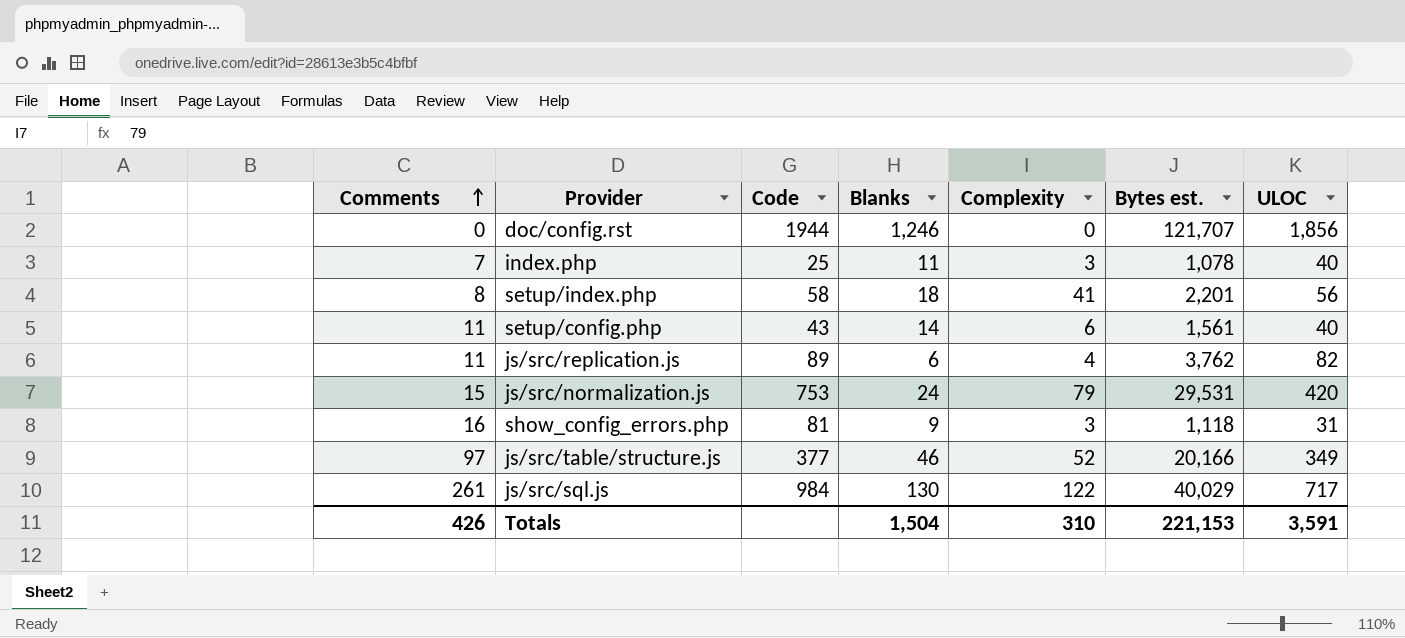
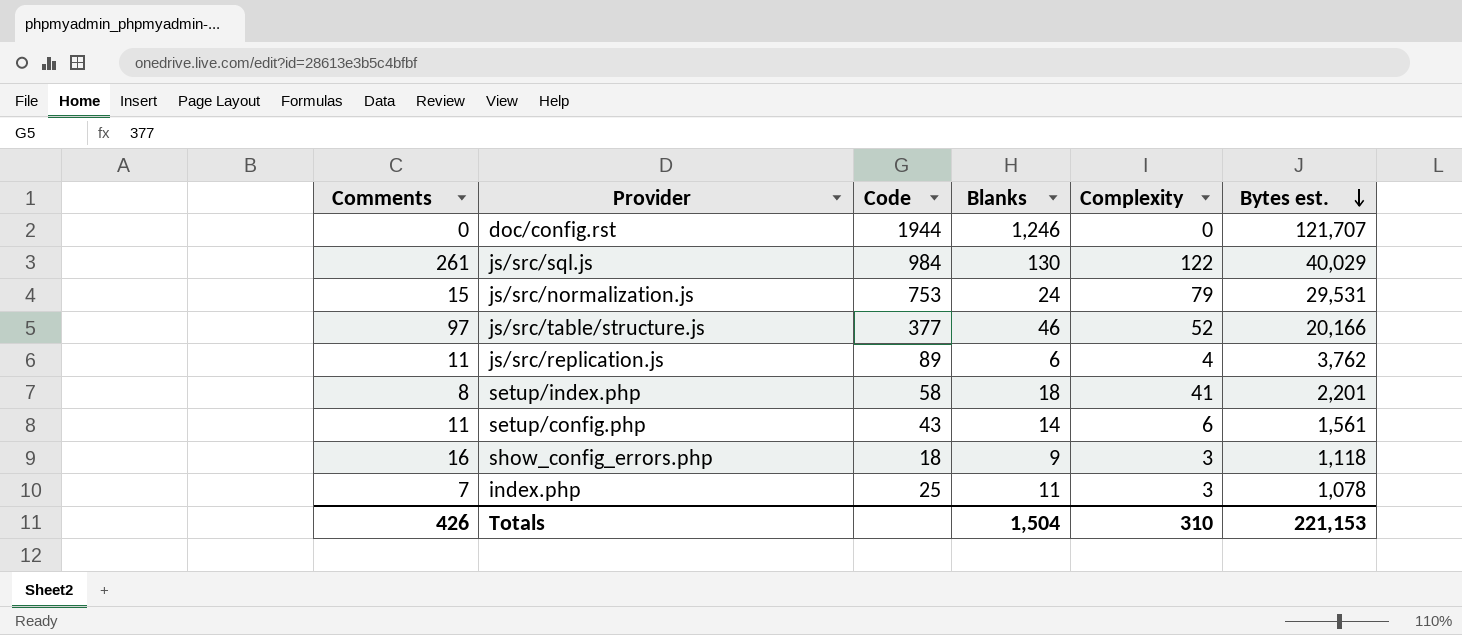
row order: Comments ascending -> Bytes est. descending
column ULOC | position: 7 -> none
show_config_errors.php | Code: 81 -> 18

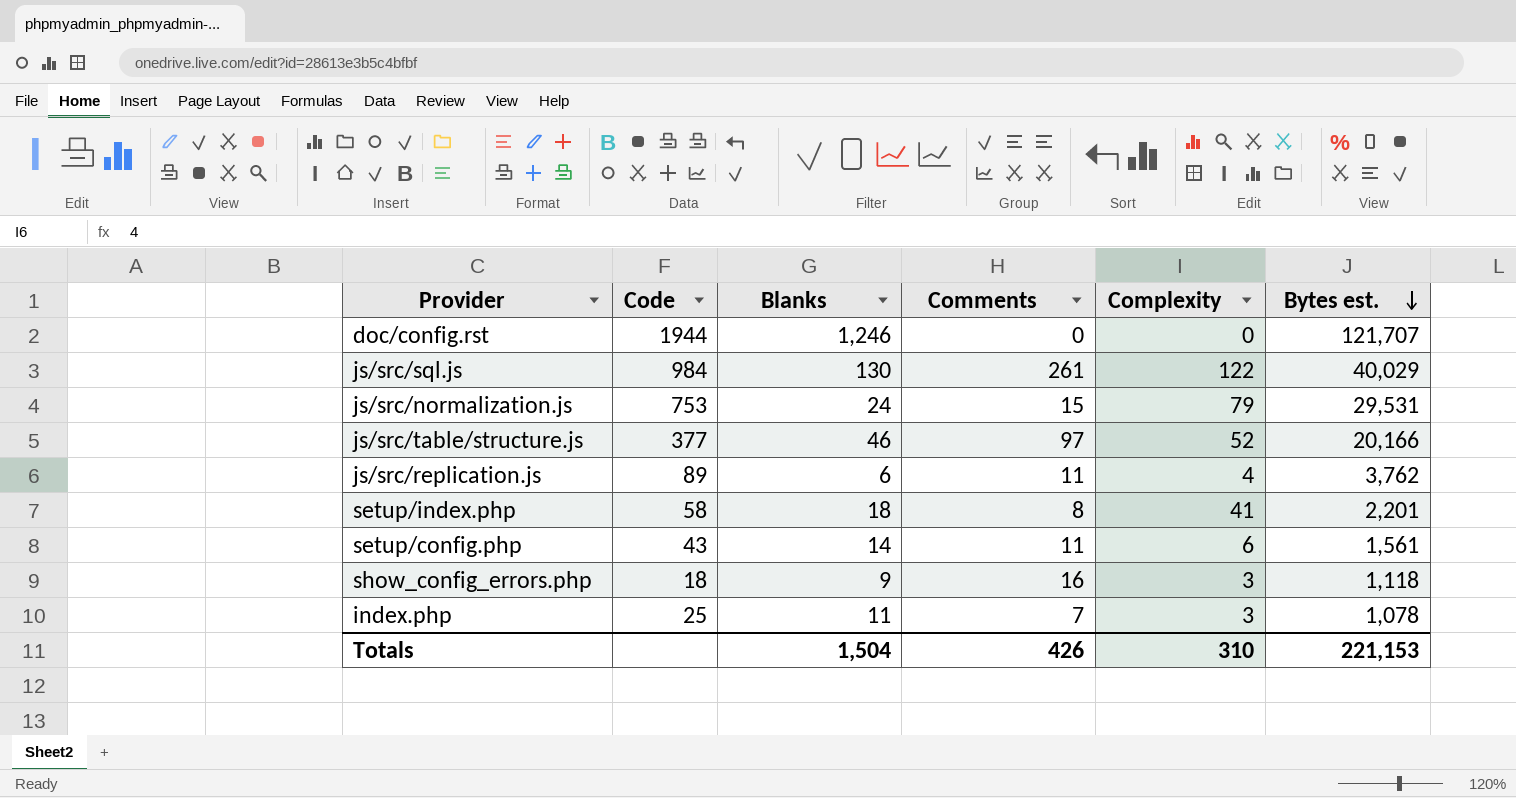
column Comments | position: 1 -> 4

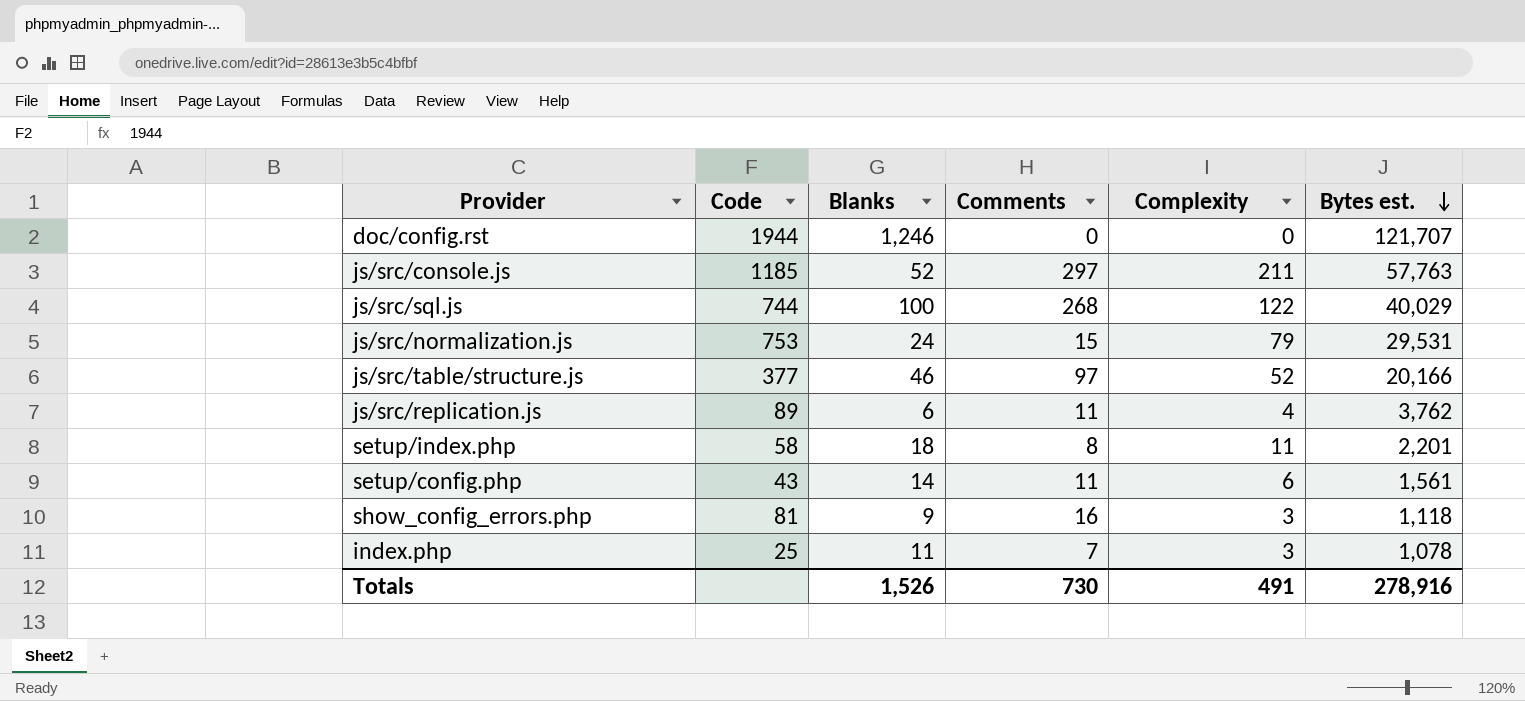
row js/src/console.js: none -> 1185 | 52 | 297 | 211 | 57,763
js/src/sql.js | Code: 984 -> 744
js/src/sql.js | Blanks: 130 -> 100
js/src/sql.js | Comments: 261 -> 268
setup/index.php | Complexity: 41 -> 11
show_config_errors.php | Code: 18 -> 81
Totals | Blanks: 1,504 -> 1,526
Totals | Comments: 426 -> 730
Totals | Complexity: 310 -> 491
Totals | Bytes est.: 221,153 -> 278,916

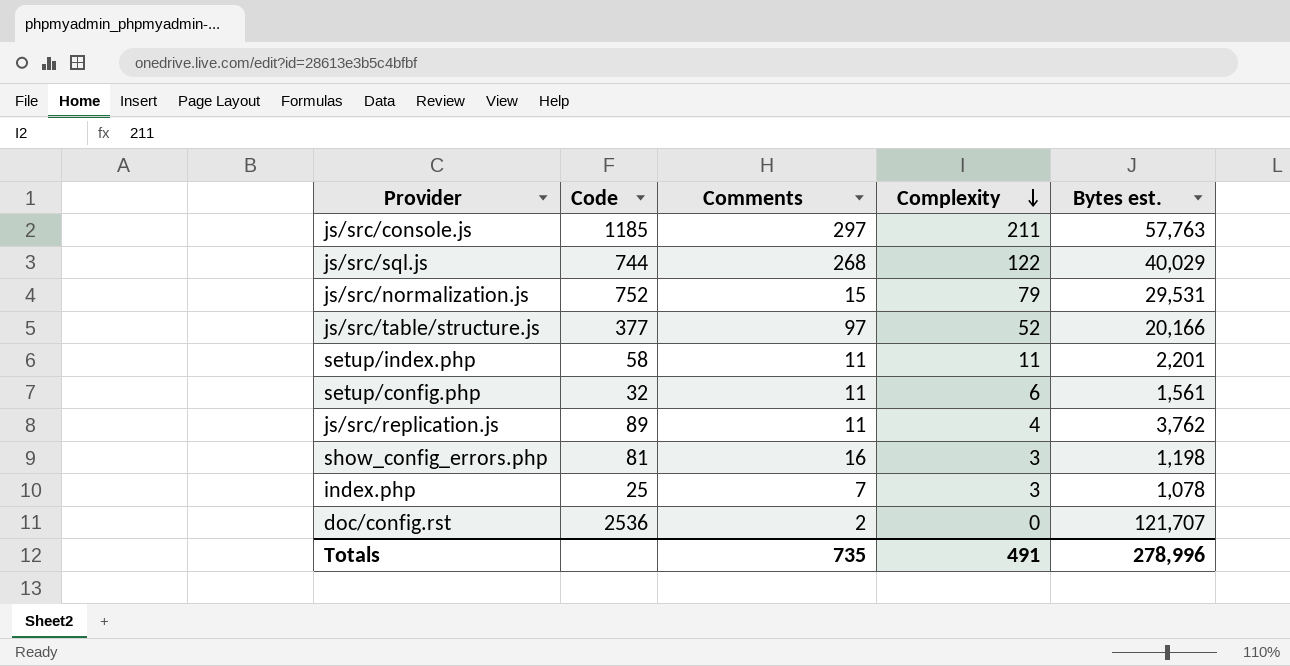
row order: Bytes est. descending -> Complexity descending
column Blanks | position: 3 -> none
js/src/normalization.js | Code: 753 -> 752
setup/index.php | Comments: 8 -> 11
setup/config.php | Code: 43 -> 32
show_config_errors.php | Bytes est.: 1,118 -> 1,198
doc/config.rst | Code: 1944 -> 2536
doc/config.rst | Comments: 0 -> 2
Totals | Comments: 730 -> 735
Totals | Bytes est.: 278,916 -> 278,996

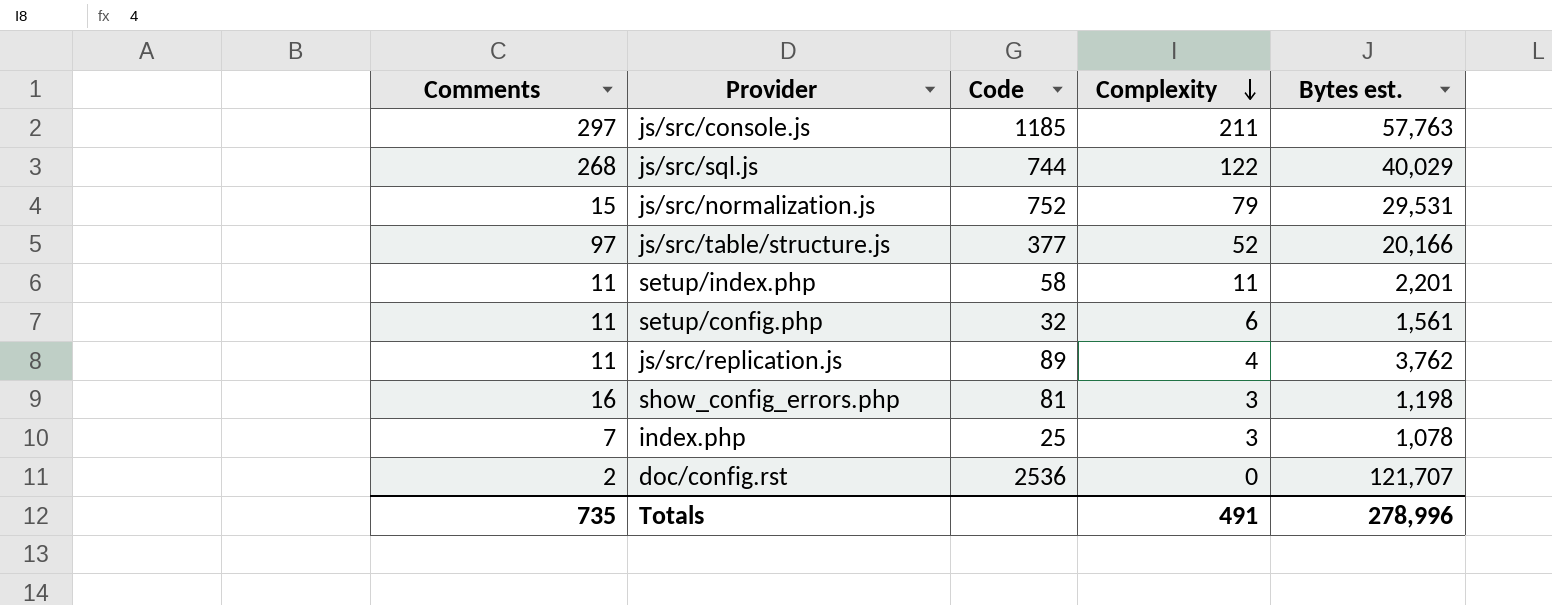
column Comments | position: 3 -> 1

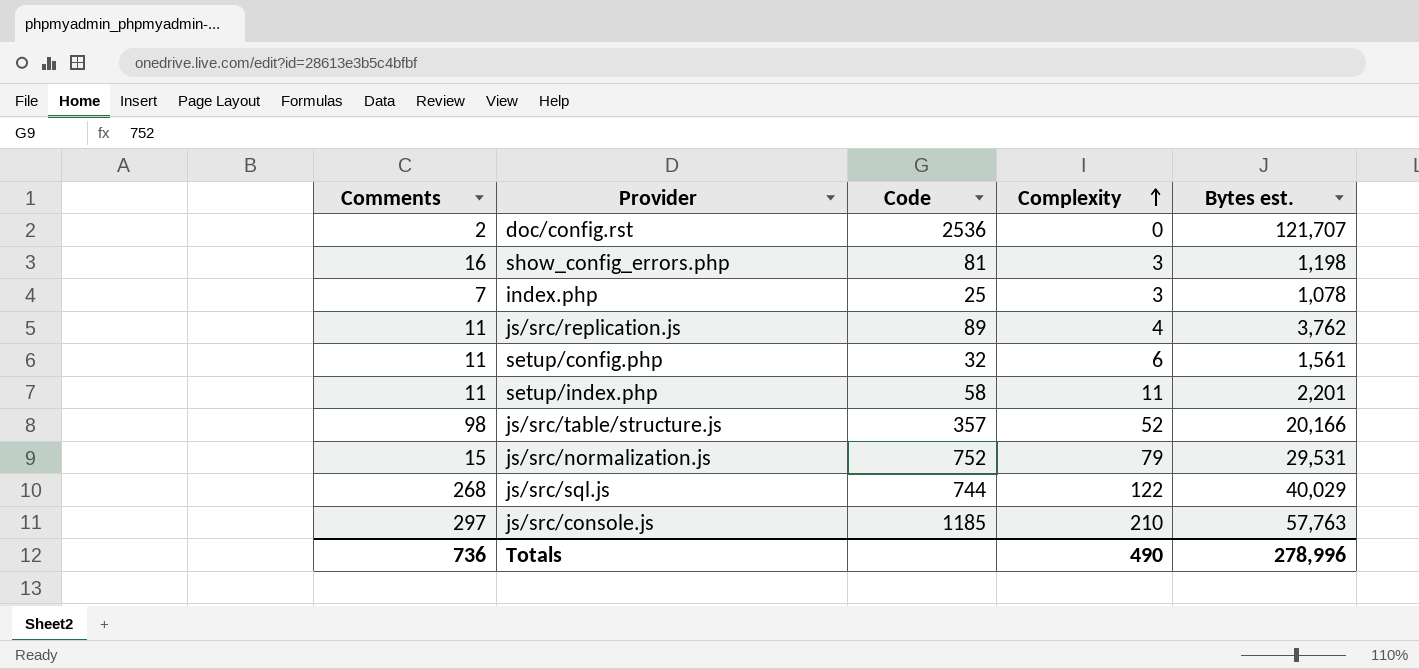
row order: Complexity descending -> Complexity ascending
js/src/table/structure.js | Comments: 97 -> 98
js/src/table/structure.js | Code: 377 -> 357
js/src/console.js | Complexity: 211 -> 210
Totals | Comments: 735 -> 736
Totals | Complexity: 491 -> 490

